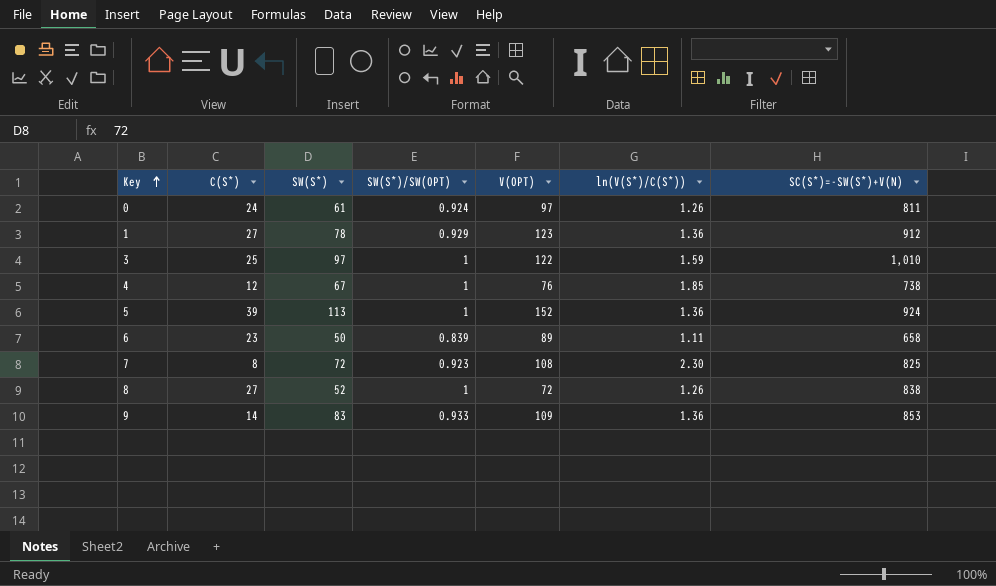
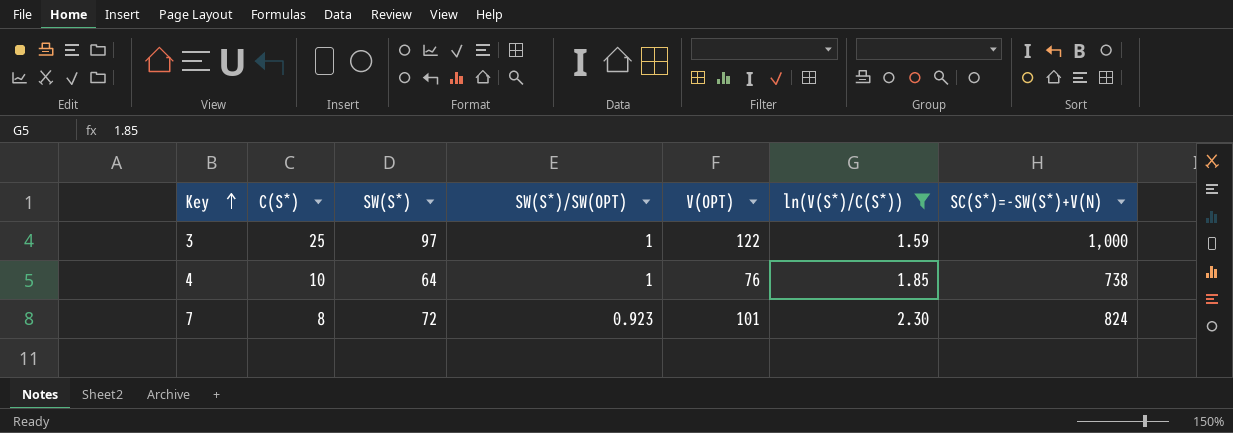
filter: none -> ln(V(S*)/C(S*)) >= 1.59
3 | SC(S*)=-SW(S*)+V(N): 1,010 -> 1,000
4 | C(S*): 12 -> 10
4 | SW(S*): 67 -> 64
7 | V(OPT): 108 -> 101
7 | SC(S*)=-SW(S*)+V(N): 825 -> 824

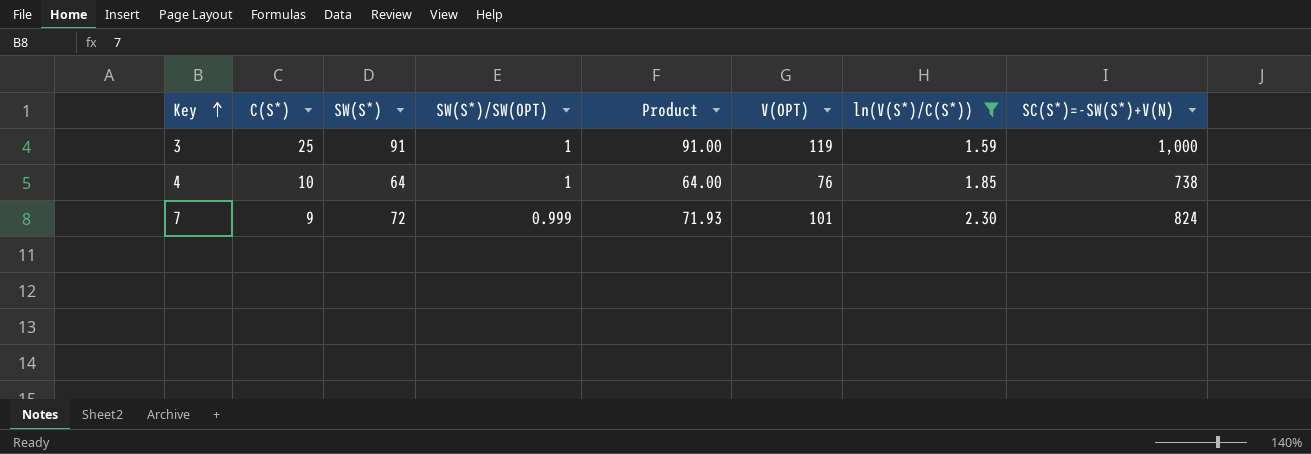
column Product | formula: none -> [SW(S*)] * [SW(S*)/SW(OPT)]
3 | SW(S*): 97 -> 91
3 | V(OPT): 122 -> 119
7 | C(S*): 8 -> 9
7 | SW(S*)/SW(OPT): 0.923 -> 0.999

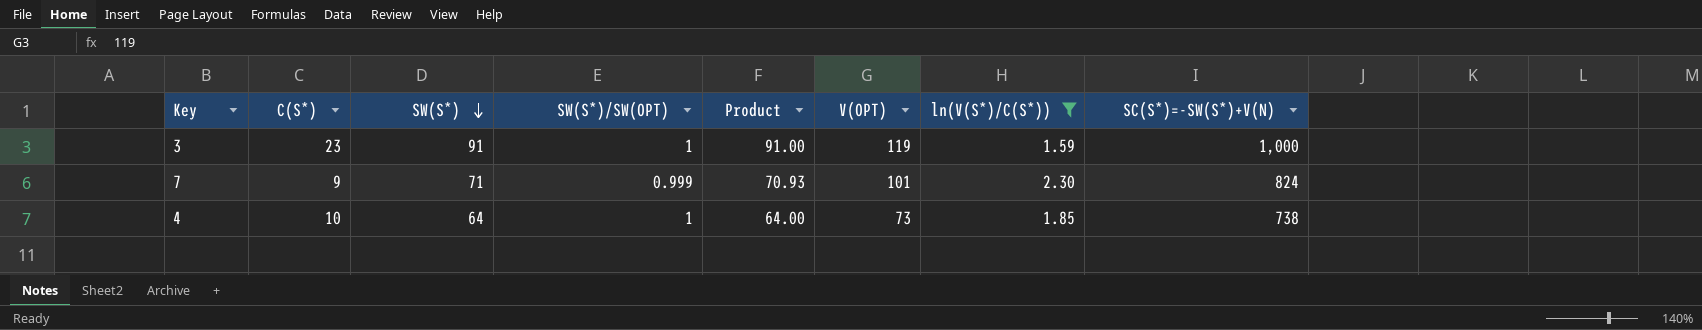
row order: Key ascending -> SW(S*) descending
3 | C(S*): 25 -> 23
7 | SW(S*): 72 -> 71
7 | Product: 71.93 -> 70.93
4 | V(OPT): 76 -> 73

